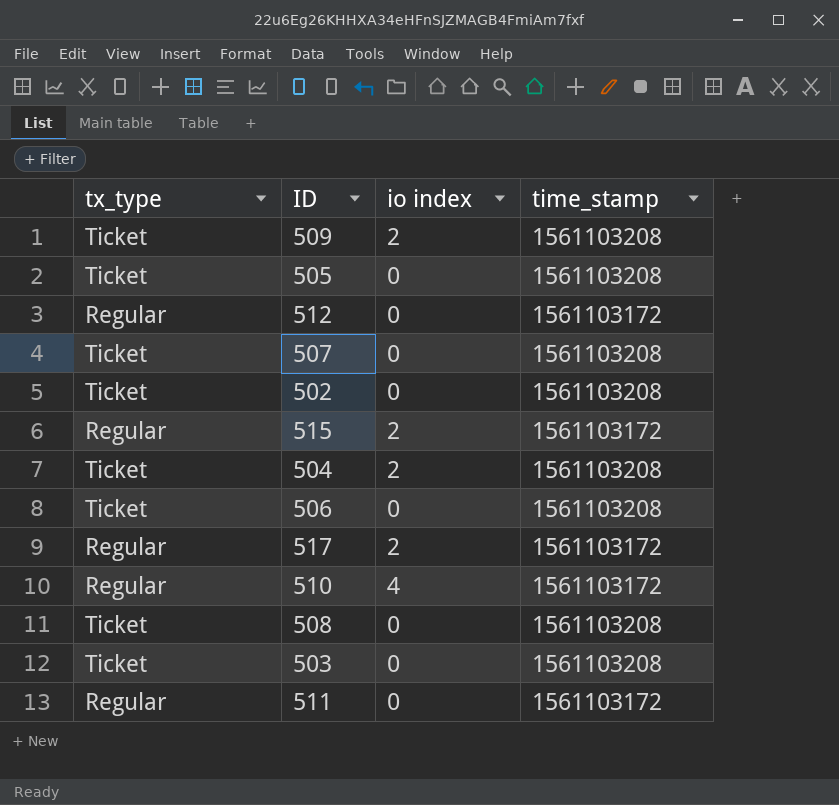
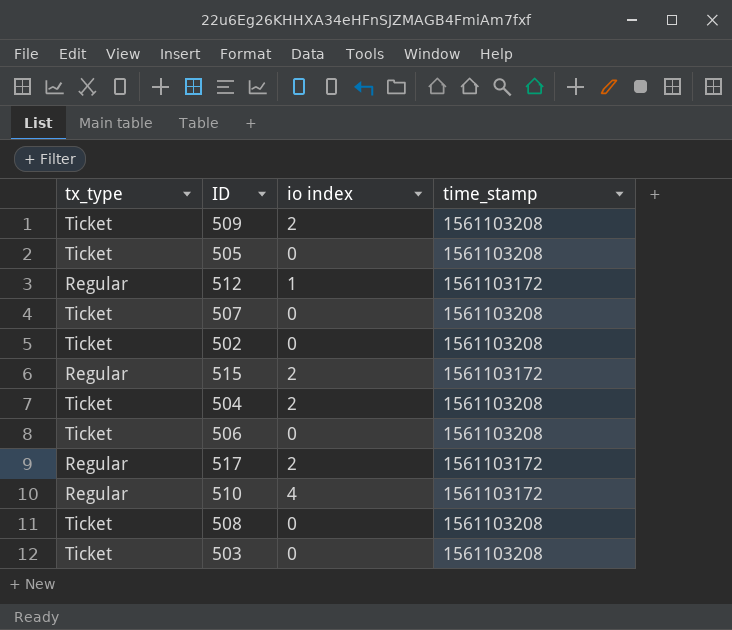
row 511: Regular | 0 | 1561103172 -> none
512 | io index: 0 -> 1

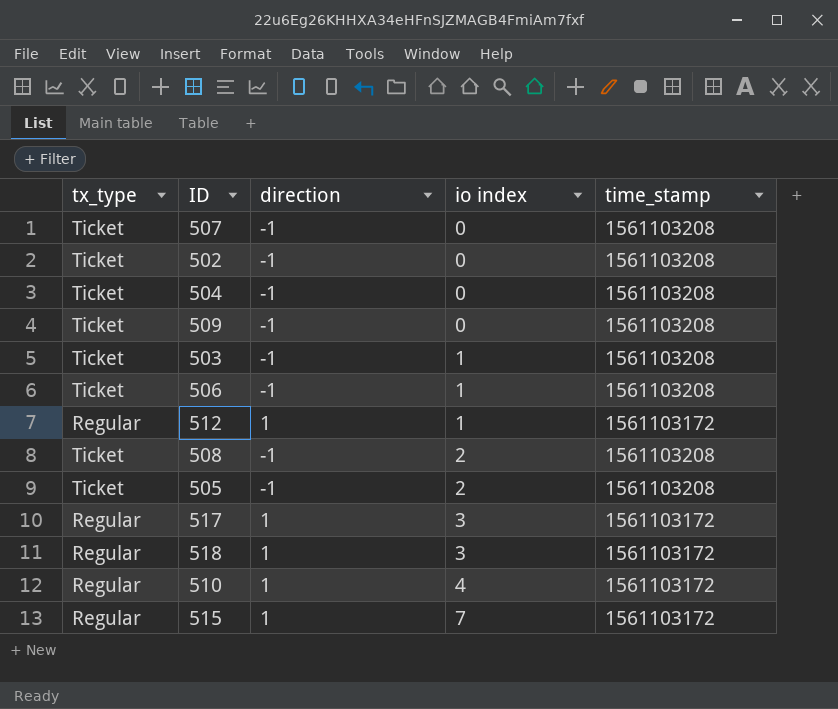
row order: none -> io index ascending
column direction | position: none -> 3
504 | io index: 2 -> 0
509 | io index: 2 -> 0
503 | io index: 0 -> 1
506 | io index: 0 -> 1
508 | io index: 0 -> 2
505 | io index: 0 -> 2
517 | io index: 2 -> 3
row 518: none -> Regular | 1 | 3 | 1561103172
515 | io index: 2 -> 7

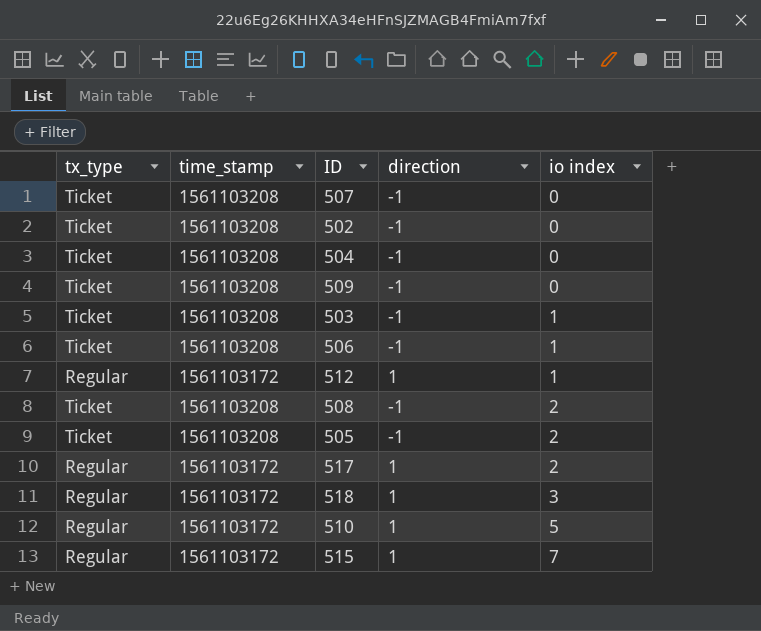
column time_stamp | position: 5 -> 2
517 | io index: 3 -> 2
510 | io index: 4 -> 5

